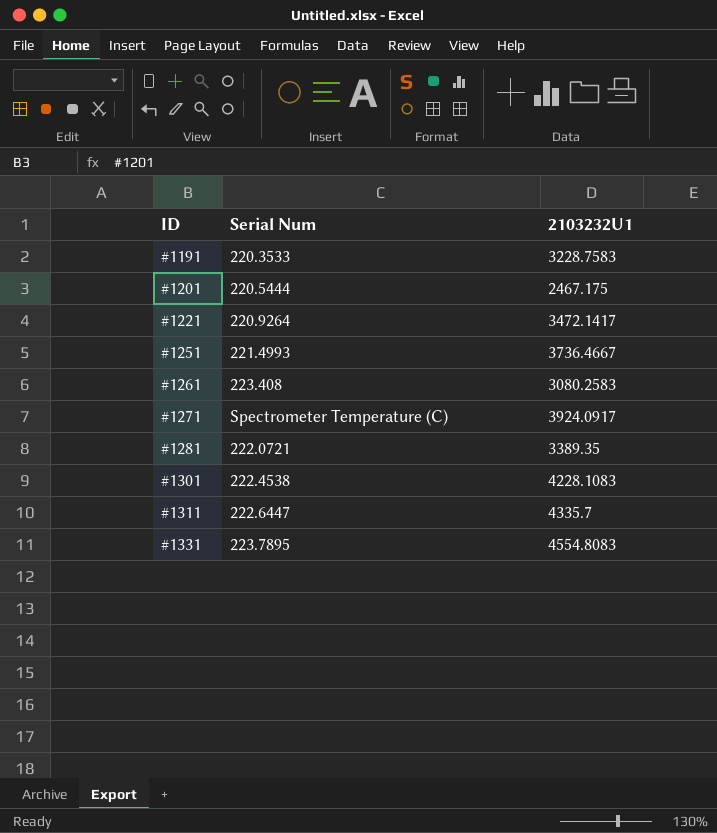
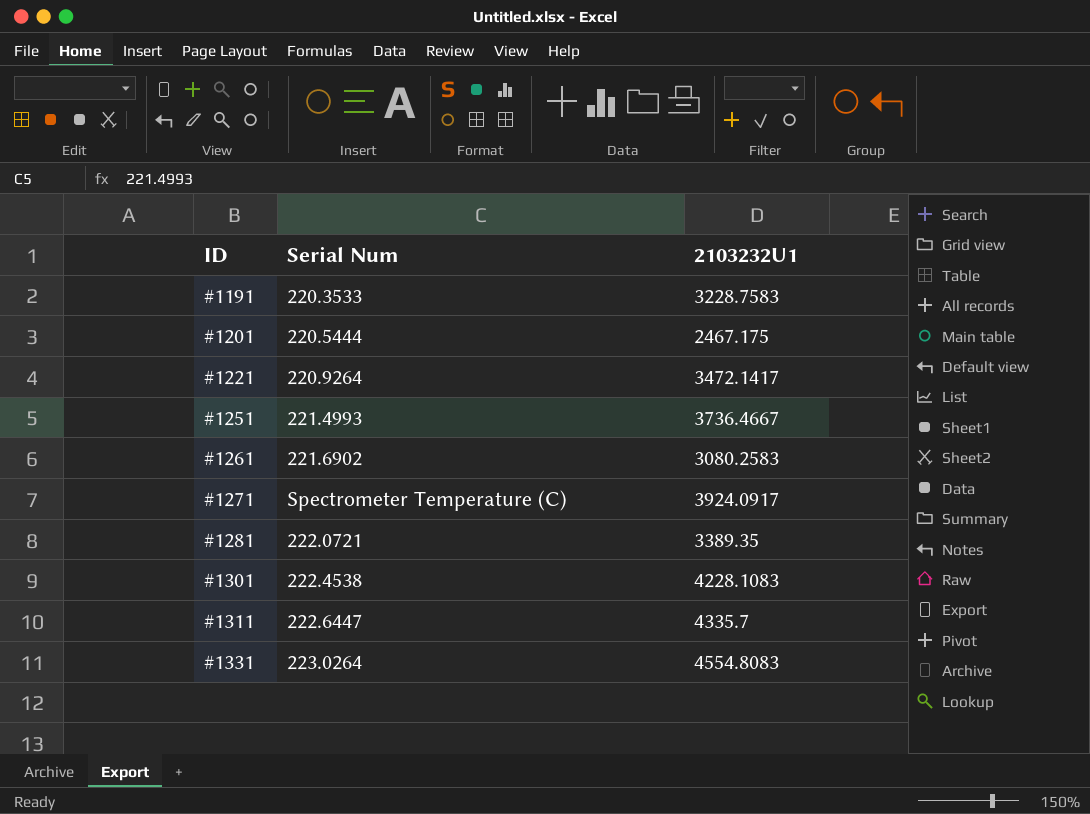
#1261 | Serial Num: 223.408 -> 221.6902
#1331 | Serial Num: 223.7895 -> 223.0264

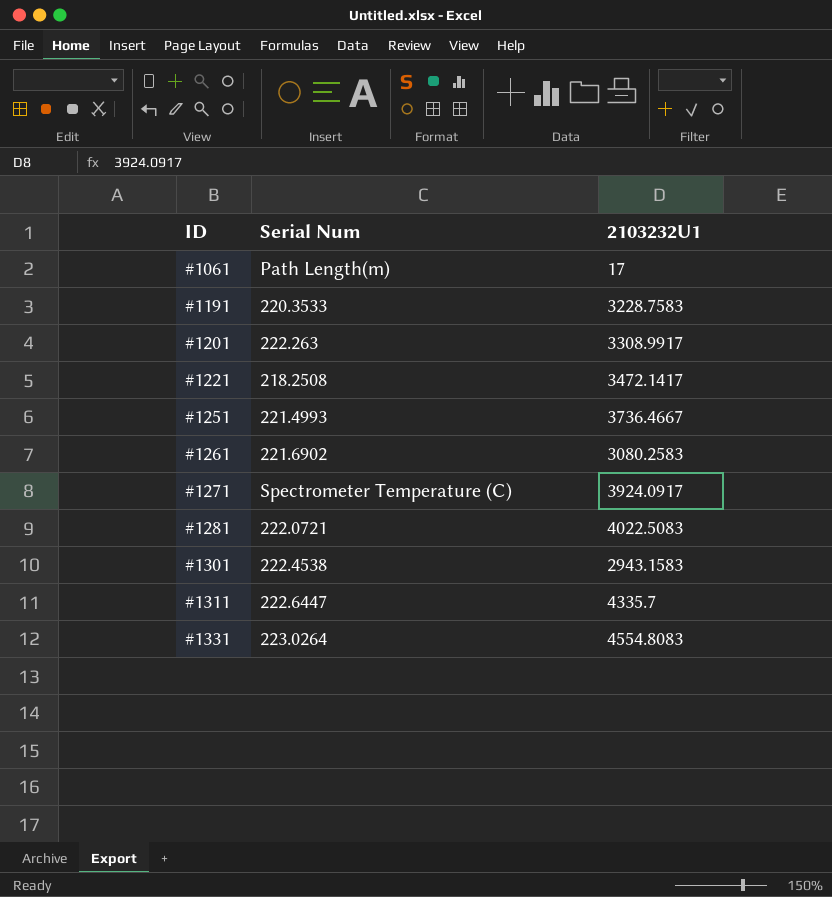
row #1061: none -> Path Length(m) | 17
#1201 | Serial Num: 220.5444 -> 222.263
#1201 | 2103232U1: 2467.175 -> 3308.9917
#1221 | Serial Num: 220.9264 -> 218.2508
#1281 | 2103232U1: 3389.35 -> 4022.5083
#1301 | 2103232U1: 4228.1083 -> 2943.1583

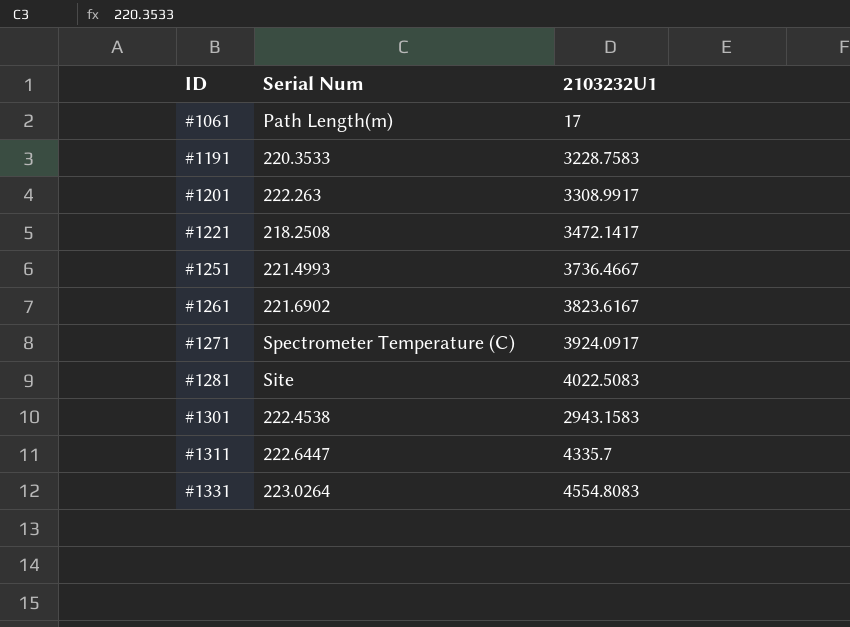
#1261 | 2103232U1: 3080.2583 -> 3823.6167
#1281 | Serial Num: 222.0721 -> Site

